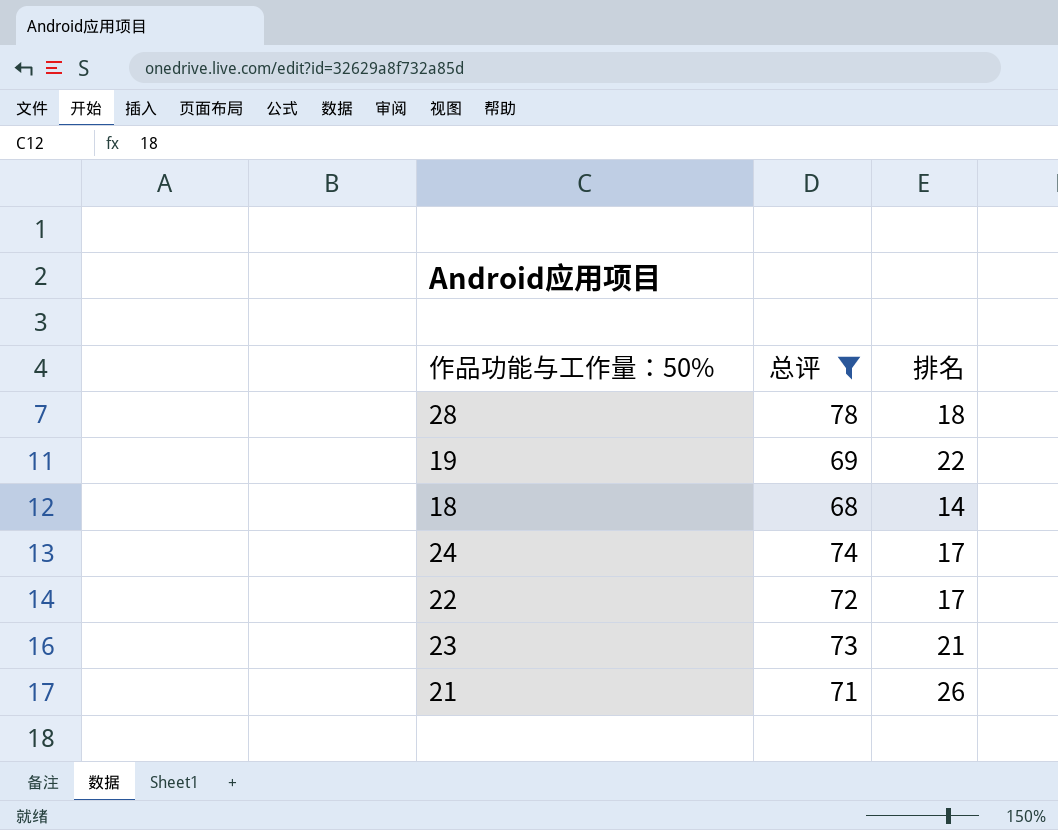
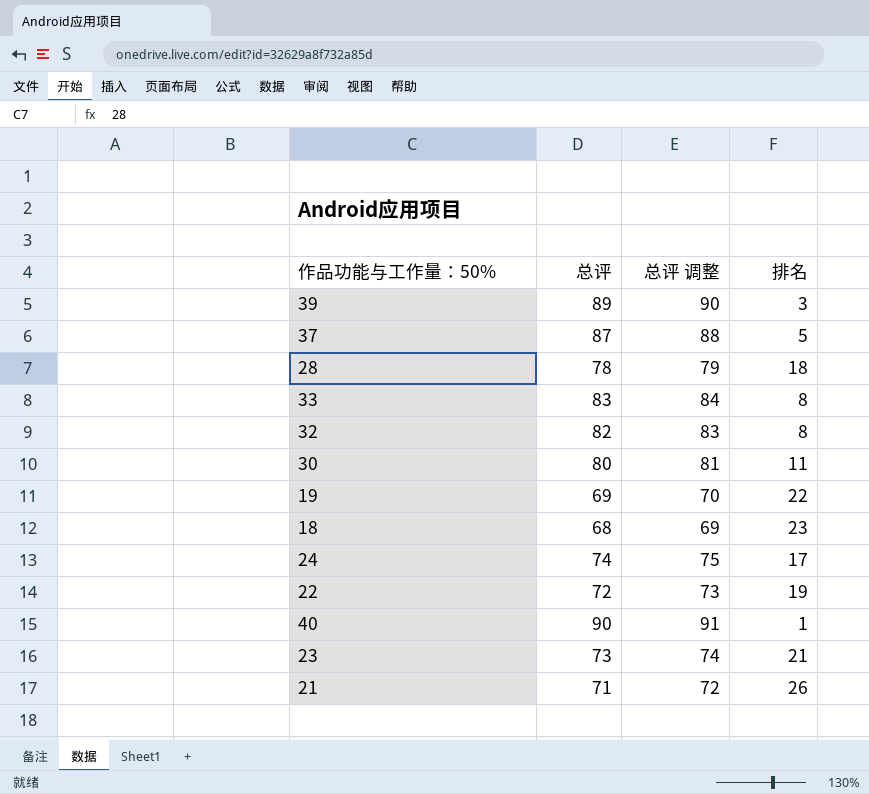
filter: 总评 <= 78 -> none
column 总评 调整 | formula: none -> [总评] + 1
18 | 排名: 14 -> 23
22 | 排名: 17 -> 19

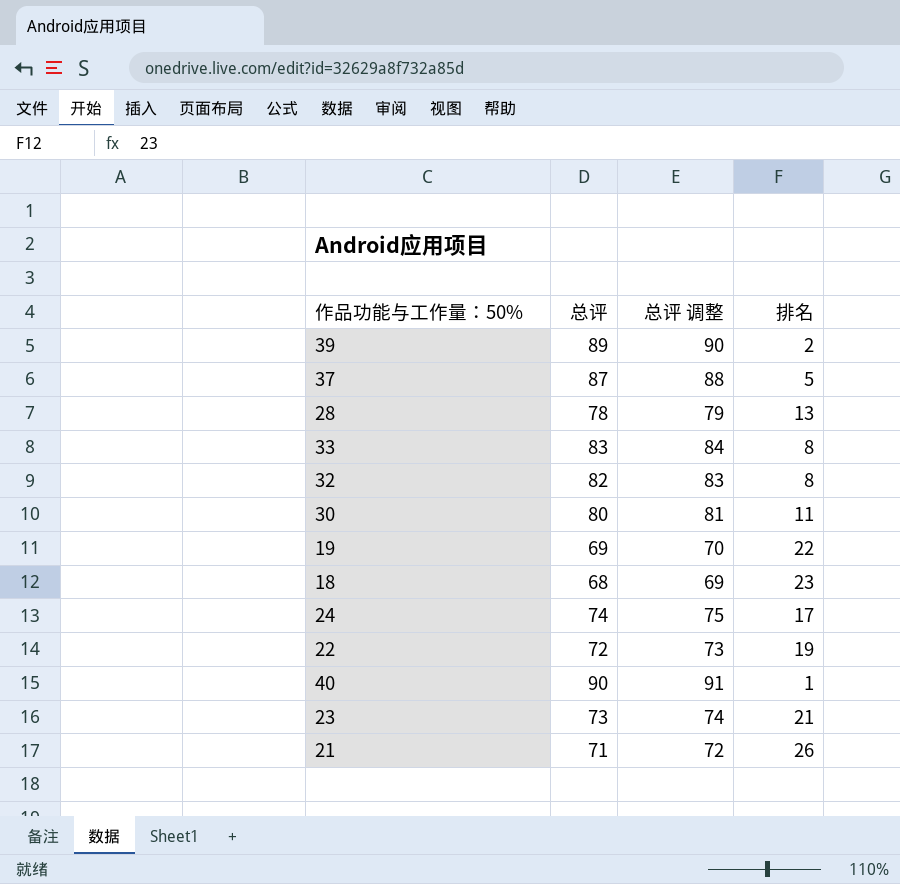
39 | 排名: 3 -> 2
28 | 排名: 18 -> 13

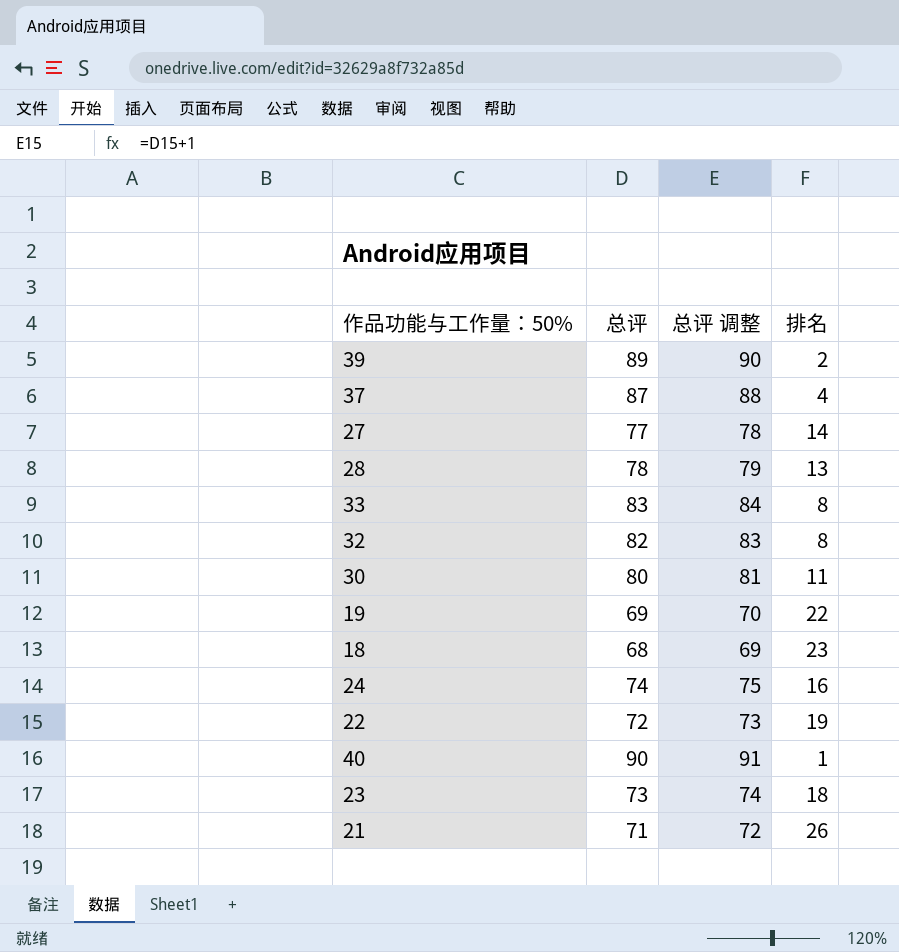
37 | 排名: 5 -> 4
row 27: none -> 77 | 78 | 14
24 | 排名: 17 -> 16
23 | 排名: 21 -> 18

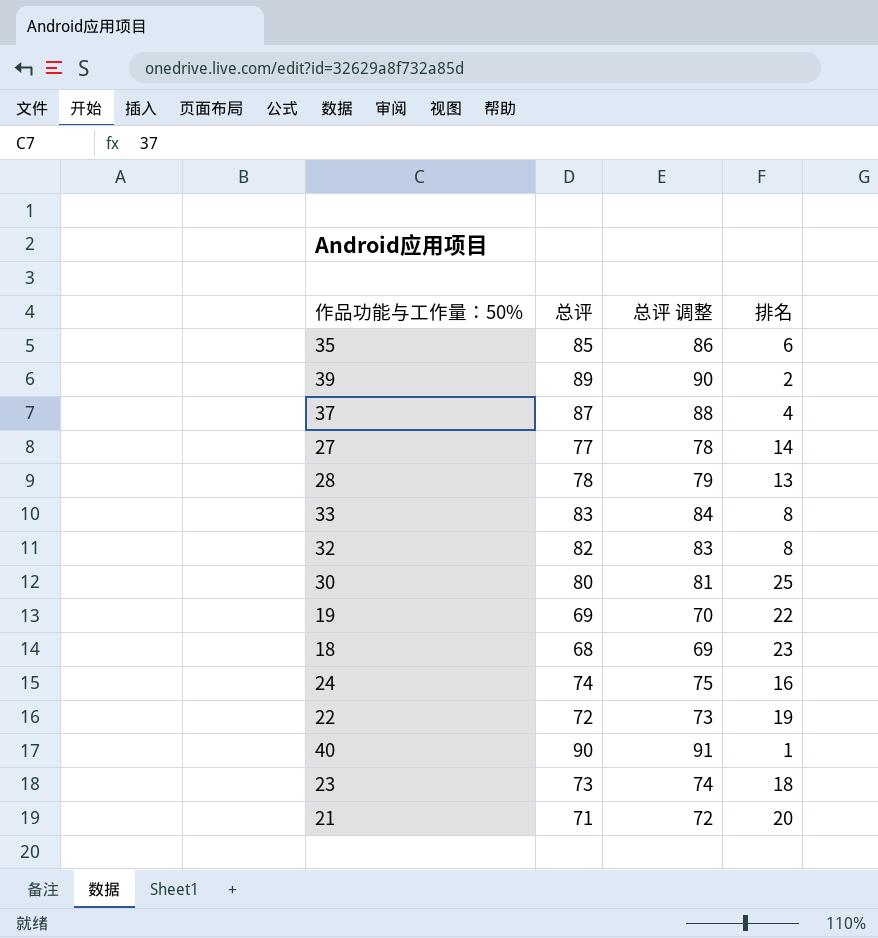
row 35: none -> 85 | 86 | 6
30 | 排名: 11 -> 25
21 | 排名: 26 -> 20

